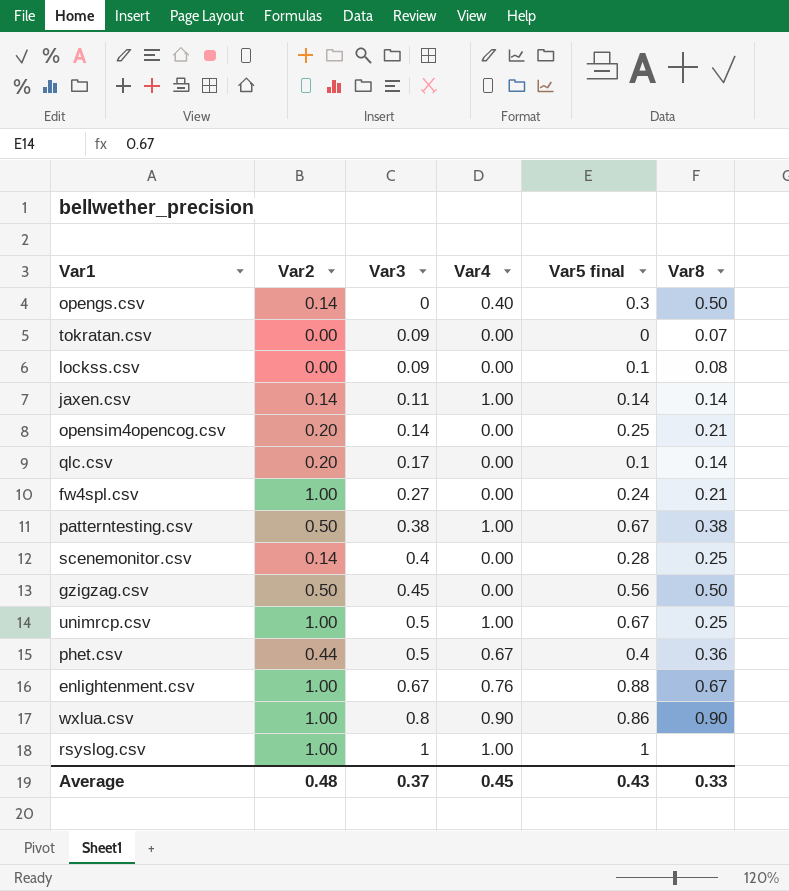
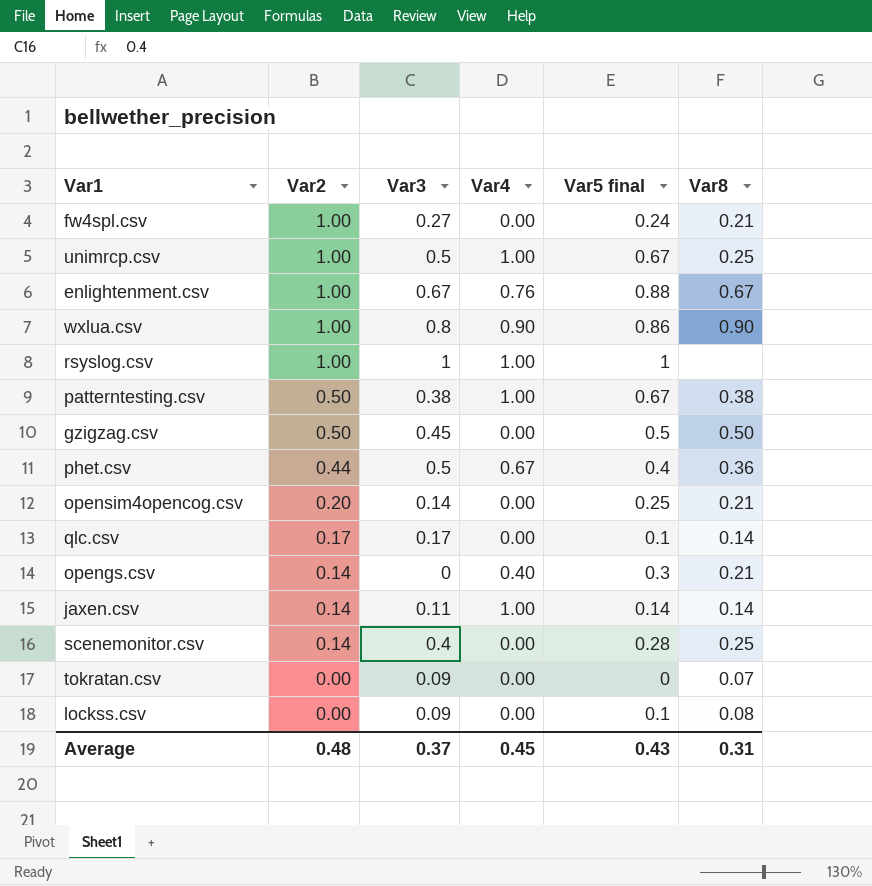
row order: Var3 ascending -> Var2 descending
gzigzag.csv | Var5 final: 0.56 -> 0.5
qlc.csv | Var2: 0.20 -> 0.17
opengs.csv | Var8: 0.50 -> 0.21
Average | Var8: 0.33 -> 0.31

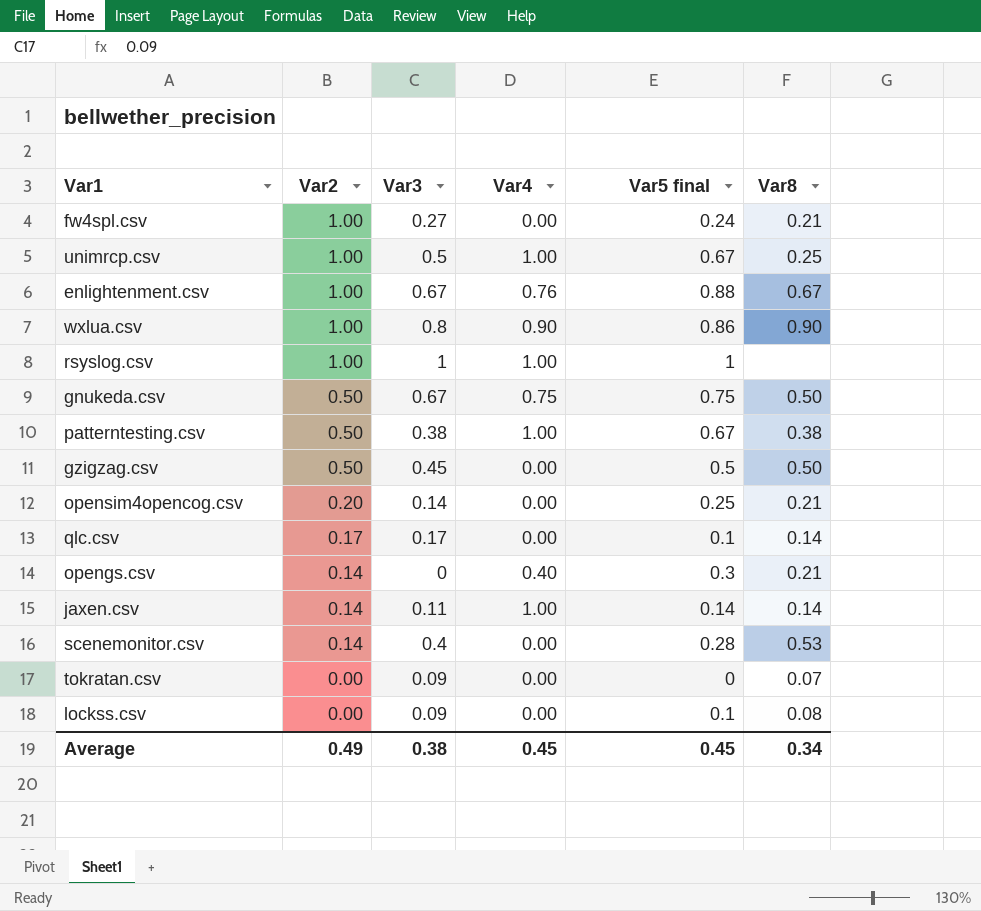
row phet.csv: 0.44 | 0.5 | 0.67 | 0.4 | 0.36 -> none
row gnukeda.csv: none -> 0.50 | 0.67 | 0.75 | 0.75 | 0.50
scenemonitor.csv | Var8: 0.25 -> 0.53
Average | Var2: 0.48 -> 0.49
Average | Var3: 0.37 -> 0.38
Average | Var5 final: 0.43 -> 0.45
Average | Var8: 0.31 -> 0.34

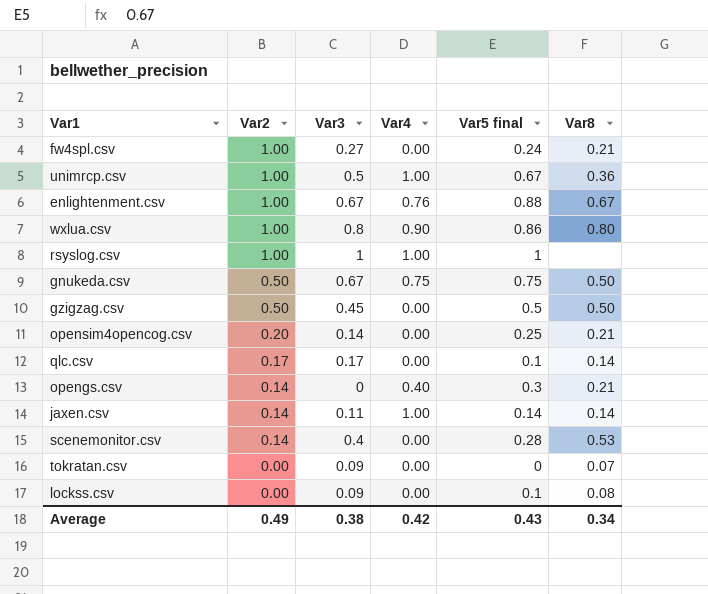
row patterntesting.csv: 0.50 | 0.38 | 1.00 | 0.67 | 0.38 -> none
unimrcp.csv | Var8: 0.25 -> 0.36
wxlua.csv | Var8: 0.90 -> 0.80
Average | Var4: 0.45 -> 0.42
Average | Var5 final: 0.45 -> 0.43

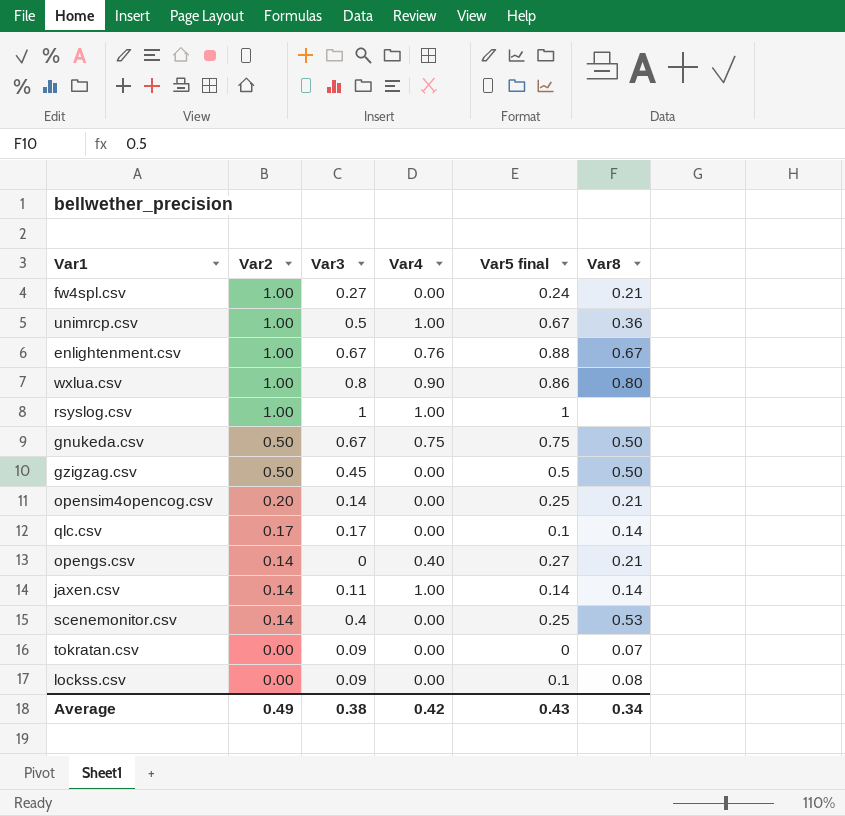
opengs.csv | Var5 final: 0.3 -> 0.27
scenemonitor.csv | Var5 final: 0.28 -> 0.25

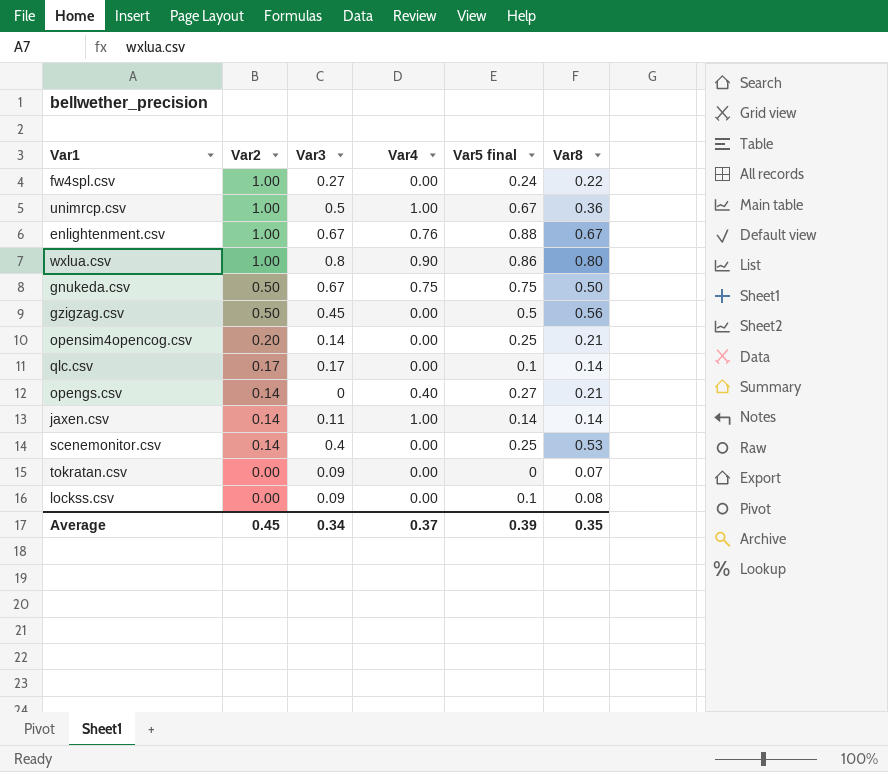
row rsyslog.csv: 1.00 | 1 | 1.00 | 1 | none -> none
fw4spl.csv | Var8: 0.21 -> 0.22
gzigzag.csv | Var8: 0.50 -> 0.56
Average | Var2: 0.49 -> 0.45
Average | Var3: 0.38 -> 0.34
Average | Var4: 0.42 -> 0.37
Average | Var5 final: 0.43 -> 0.39
Average | Var8: 0.34 -> 0.35

